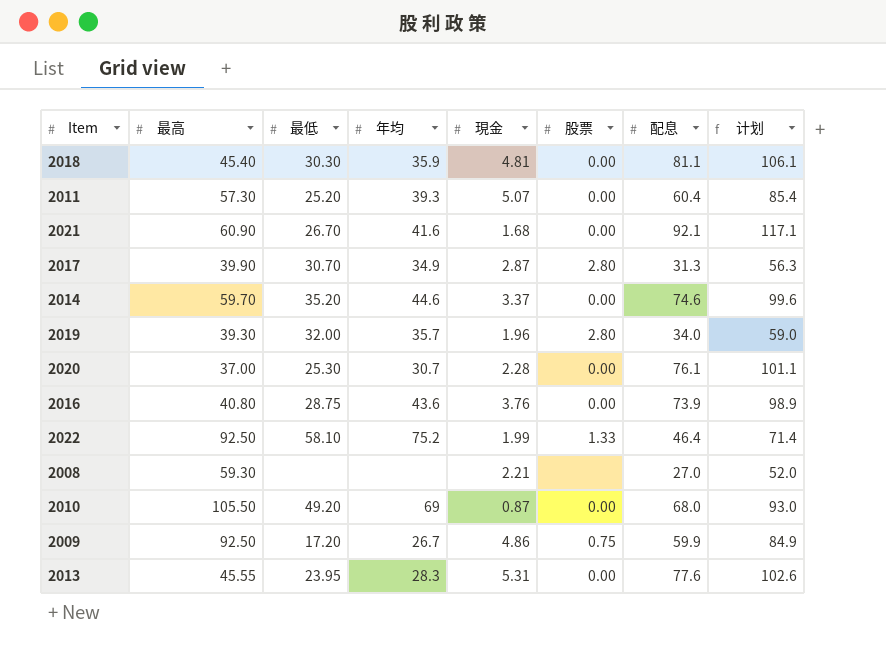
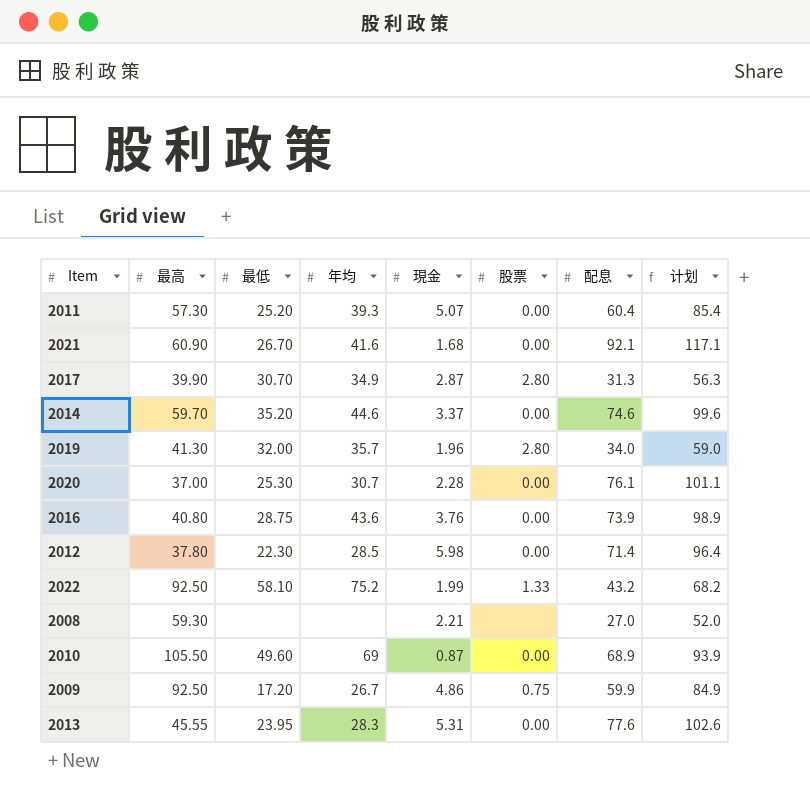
row 2018: 45.40 | 30.30 | 35.9 | 4.81 | 0.00 | 81.1 | 106.1 -> none
2019 | 最高: 39.30 -> 41.30
row 2012: none -> 37.80 | 22.30 | 28.5 | 5.98 | 0.00 | 71.4 | 96.4
2022 | 配息: 46.4 -> 43.2
2022 | 计划: 71.4 -> 68.2
2010 | 最低: 49.20 -> 49.60
2010 | 配息: 68.0 -> 68.9
2010 | 计划: 93.0 -> 93.9

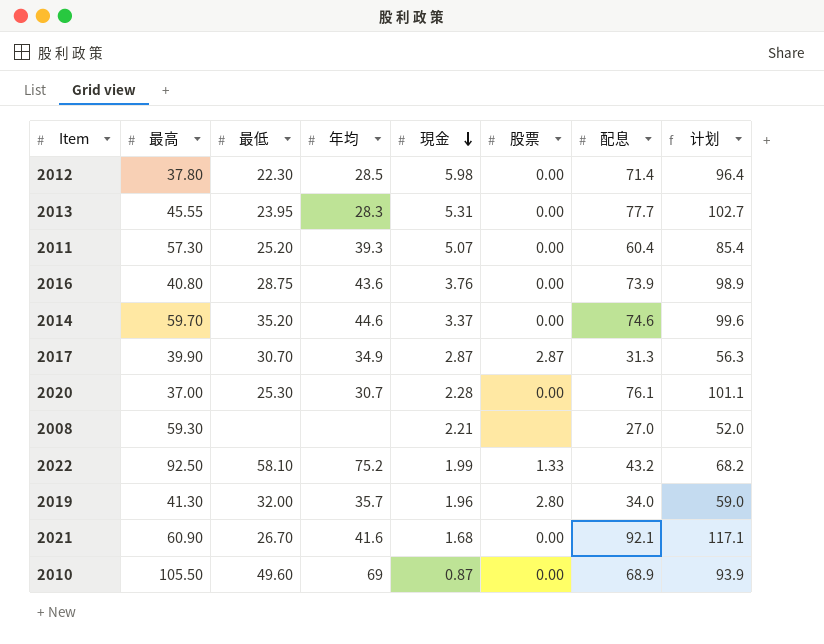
row order: none -> 現金 descending
row 2009: 92.50 | 17.20 | 26.7 | 4.86 | 0.75 | 59.9 | 84.9 -> none
2013 | 配息: 77.6 -> 77.7
2013 | 计划: 102.6 -> 102.7
2017 | 股票: 2.80 -> 2.87

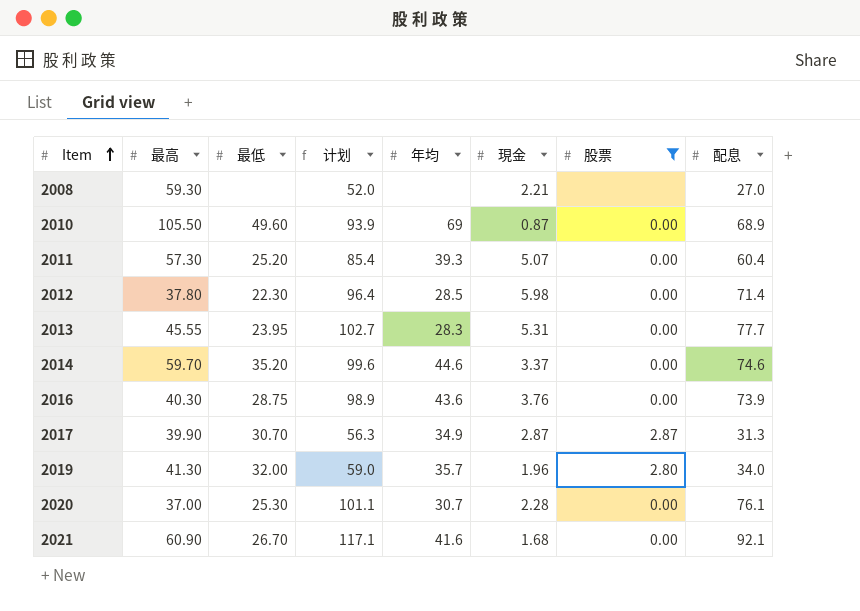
filter: none -> 股票 != 1.33
row order: 現金 descending -> Item ascending
column 计划 | position: 8 -> 4
2016 | 最高: 40.80 -> 40.30

